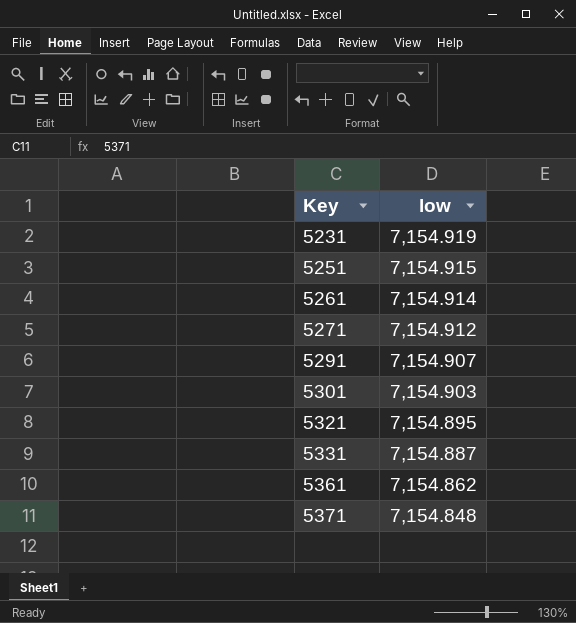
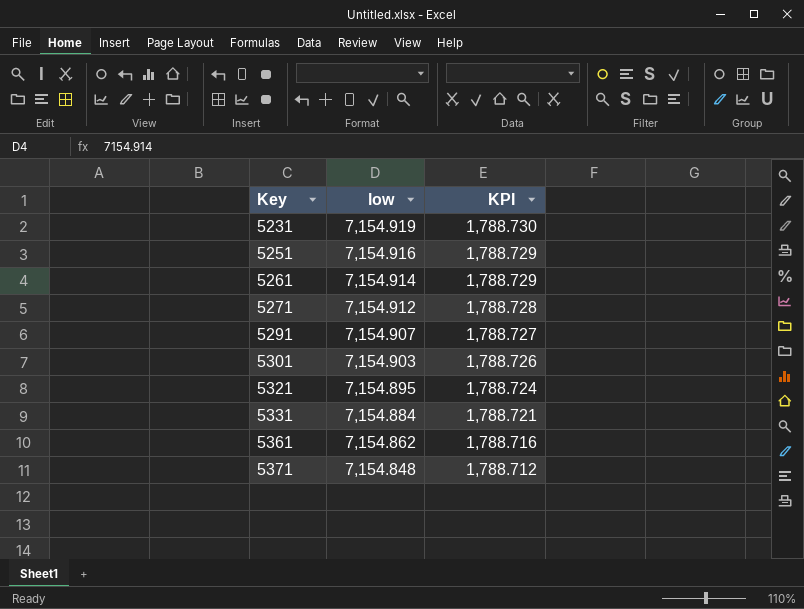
column KPI | formula: none -> [low] * 0.25
5251 | low: 7,154.915 -> 7,154.916
5331 | low: 7,154.887 -> 7,154.884

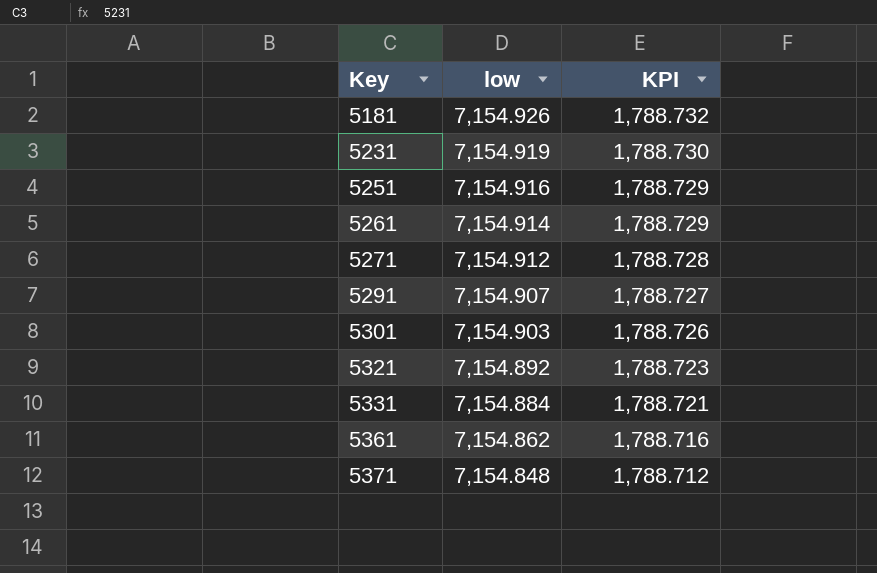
row 5181: none -> 7,154.926 | 1,788.732
5321 | low: 7,154.895 -> 7,154.892
5321 | KPI: 1,788.724 -> 1,788.723

